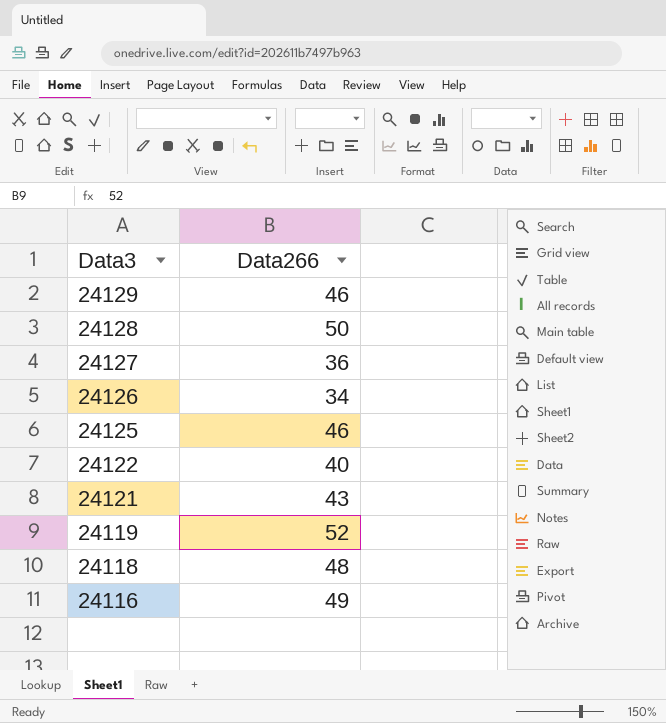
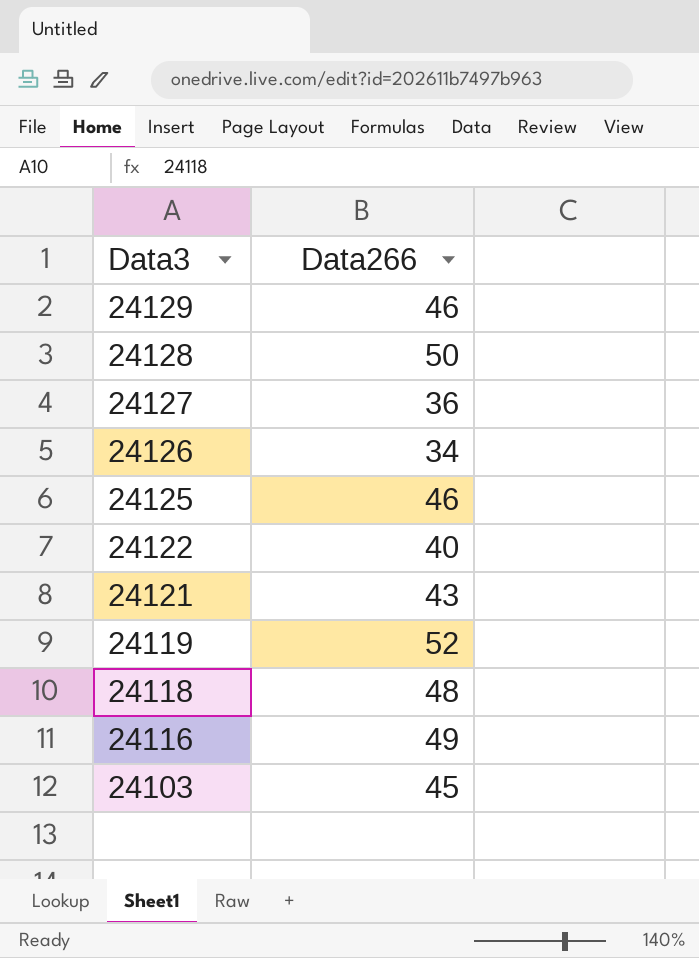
row 24103: none -> 45

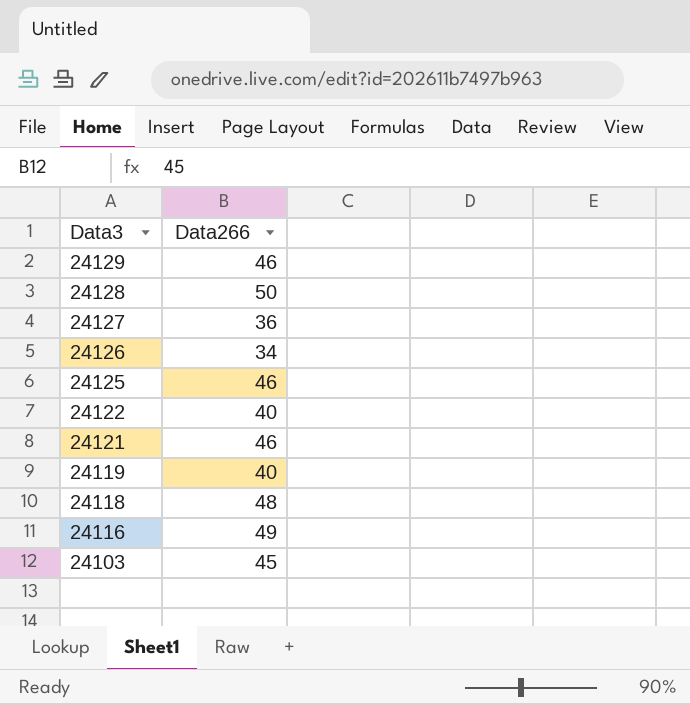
24121 | Data266: 43 -> 46
24119 | Data266: 52 -> 40

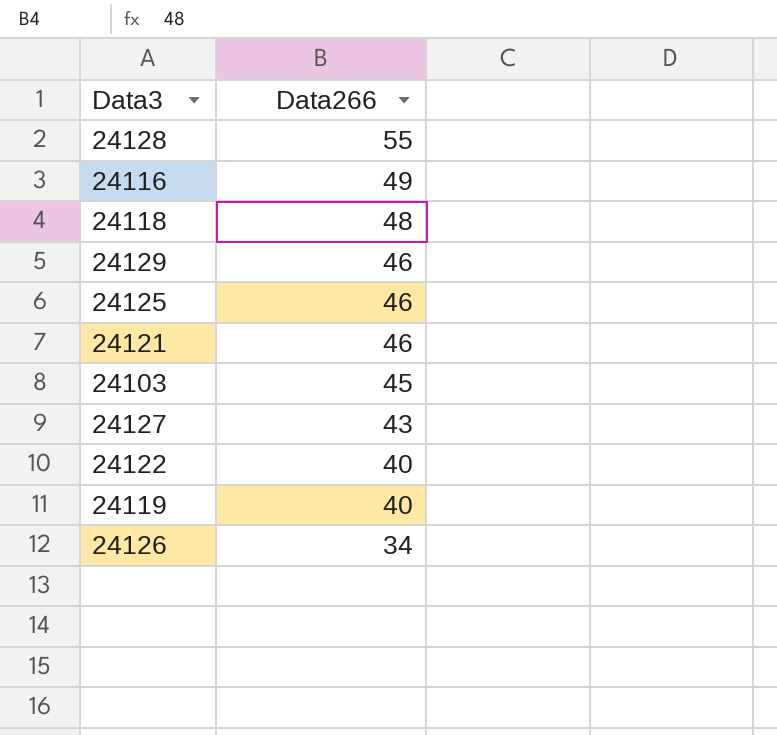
row order: Data3 descending -> Data266 descending
24128 | Data266: 50 -> 55
24127 | Data266: 36 -> 43

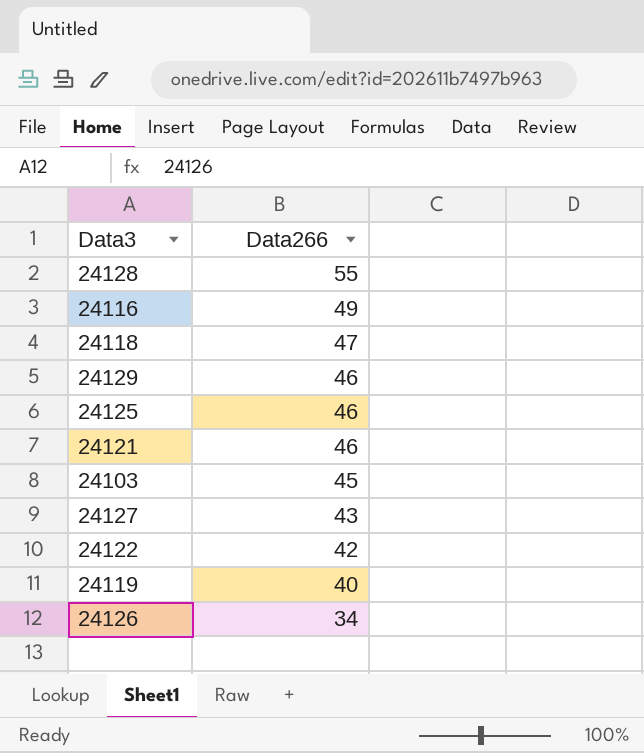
24118 | Data266: 48 -> 47
24122 | Data266: 40 -> 42

